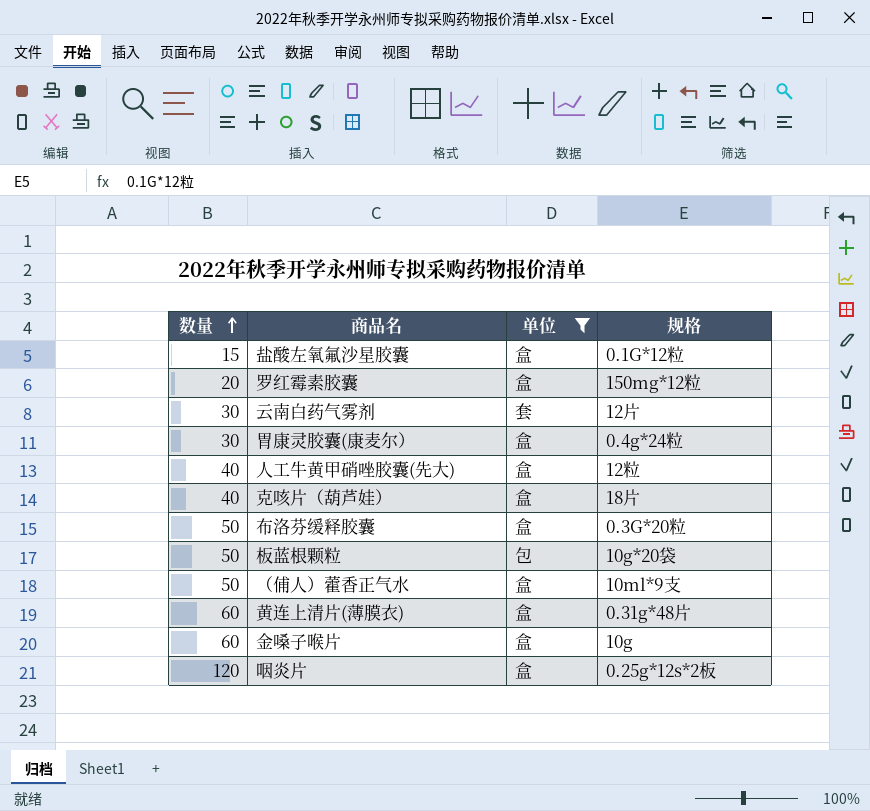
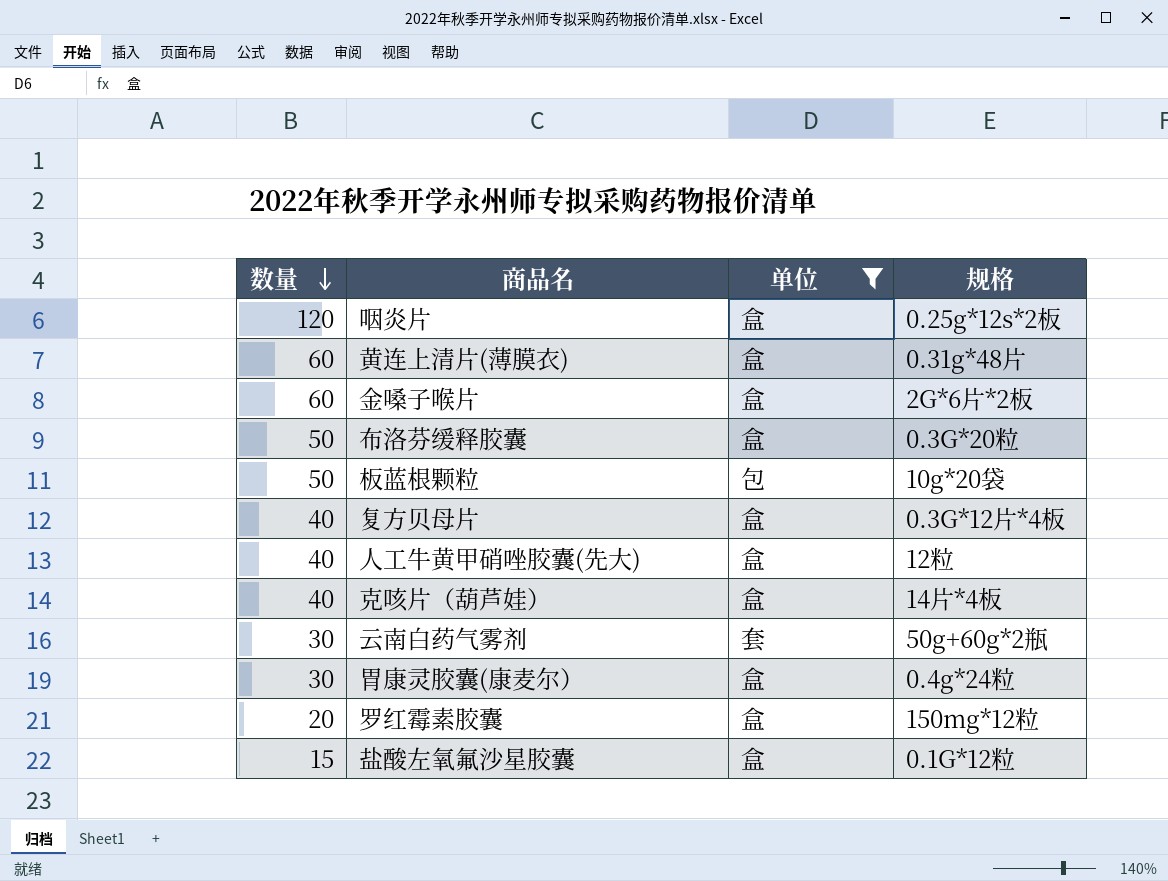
row order: 数量 ascending -> 数量 descending
row （俌人）藿香正气水: 50 | 盒 | 10ml*9支 -> none
金嗓子喉片 | 规格: 10g -> 2G*6片*2板
row 复方贝母片: none -> 40 | 盒 | 0.3G*12片*4板
克咳片（葫芦娃） | 规格: 18片 -> 14片*4板
云南白药气雾剂 | 规格: 12片 -> 50g+60g*2瓶

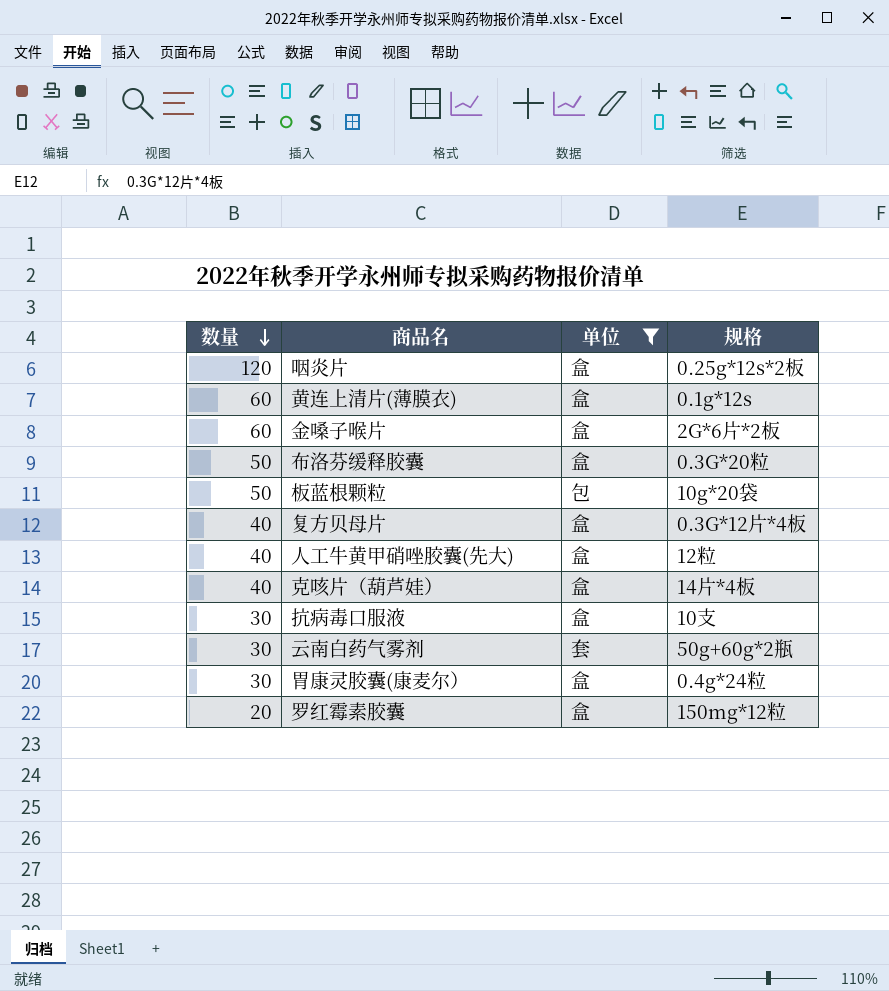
row 盐酸左氧氟沙星胶囊: 15 | 盒 | 0.1G*12粒 -> none
黄连上清片(薄膜衣) | 规格: 0.31g*48片 -> 0.1g*12s
row 抗病毒口服液: none -> 30 | 盒 | 10支

